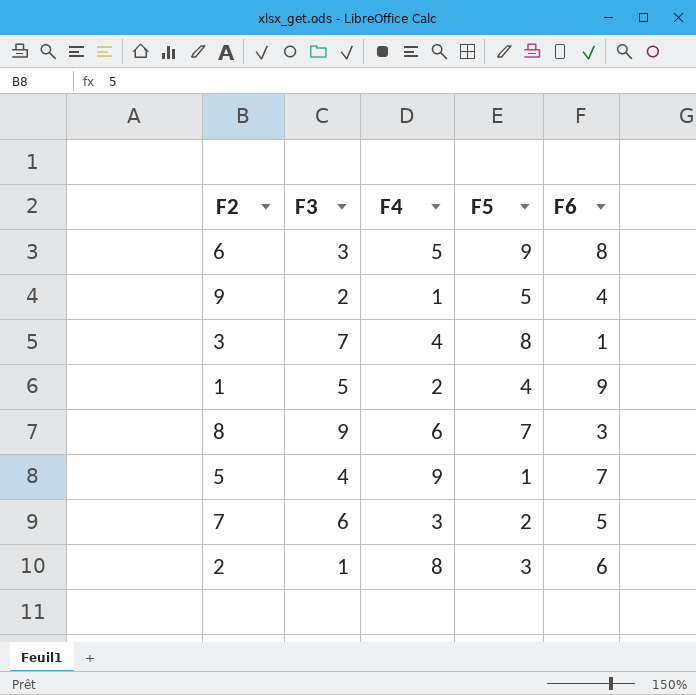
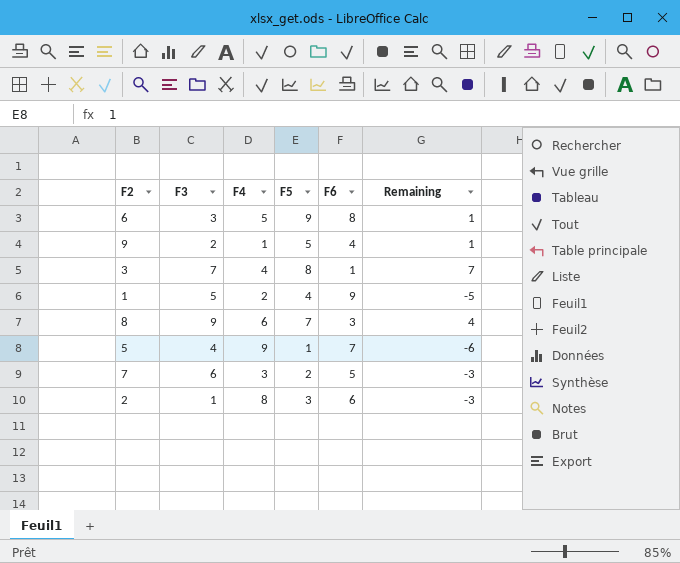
column Remaining | formula: none -> [F5] - [F6]

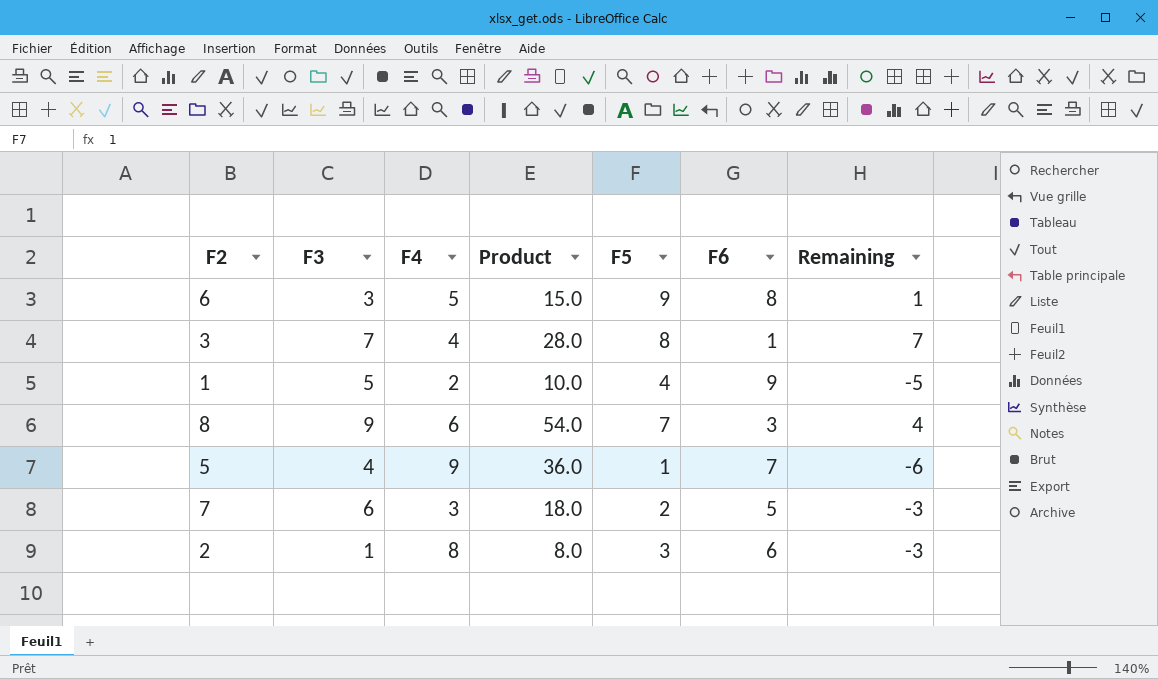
column Product | formula: none -> [F3] * [F4]
row 9: 2 | 1 | 5 | 4 | 1 -> none

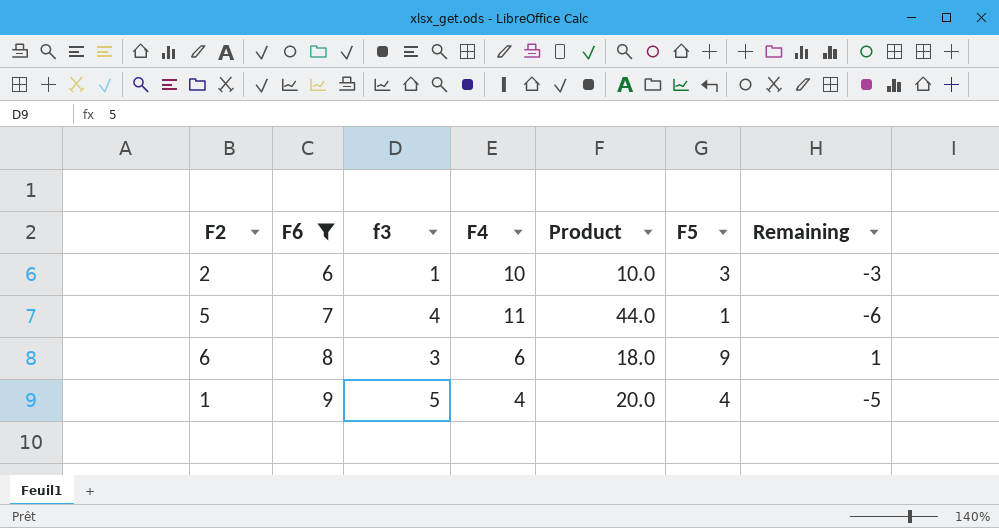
filter: none -> F6 >= 6
row order: none -> F6 ascending
column F6 | position: 6 -> 2
column name: F3 -> f3
2 | F4: 8 -> 10
2 | Product: 8.0 -> 10.0
5 | F4: 9 -> 11
5 | Product: 36.0 -> 44.0
6 | F4: 5 -> 6
6 | Product: 15.0 -> 18.0
1 | F4: 2 -> 4
1 | Product: 10.0 -> 20.0

